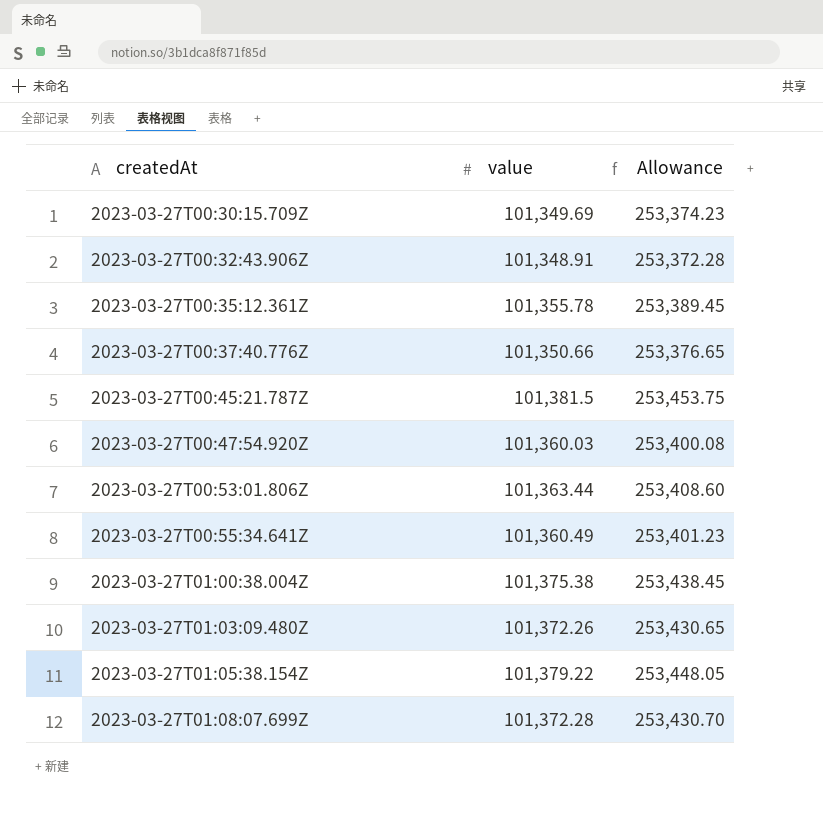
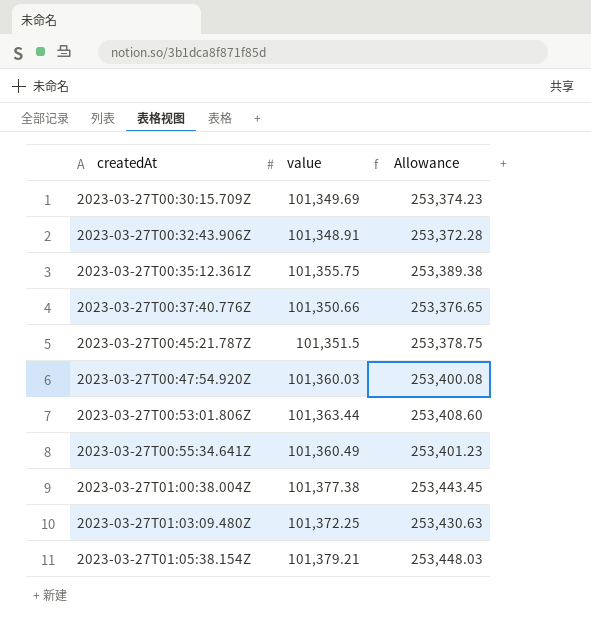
row 2023-03-27T01:08:07.699Z: 101,372.28 | 253,430.70 -> none
2023-03-27T00:35:12.361Z | value: 101,355.78 -> 101,355.75
2023-03-27T00:35:12.361Z | Allowance: 253,389.45 -> 253,389.38
2023-03-27T00:45:21.787Z | value: 101,381.5 -> 101,351.5
2023-03-27T00:45:21.787Z | Allowance: 253,453.75 -> 253,378.75
2023-03-27T01:00:38.004Z | value: 101,375.38 -> 101,377.38
2023-03-27T01:00:38.004Z | Allowance: 253,438.45 -> 253,443.45
2023-03-27T01:03:09.480Z | value: 101,372.26 -> 101,372.25
2023-03-27T01:03:09.480Z | Allowance: 253,430.65 -> 253,430.63
2023-03-27T01:05:38.154Z | value: 101,379.22 -> 101,379.21
2023-03-27T01:05:38.154Z | Allowance: 253,448.05 -> 253,448.03

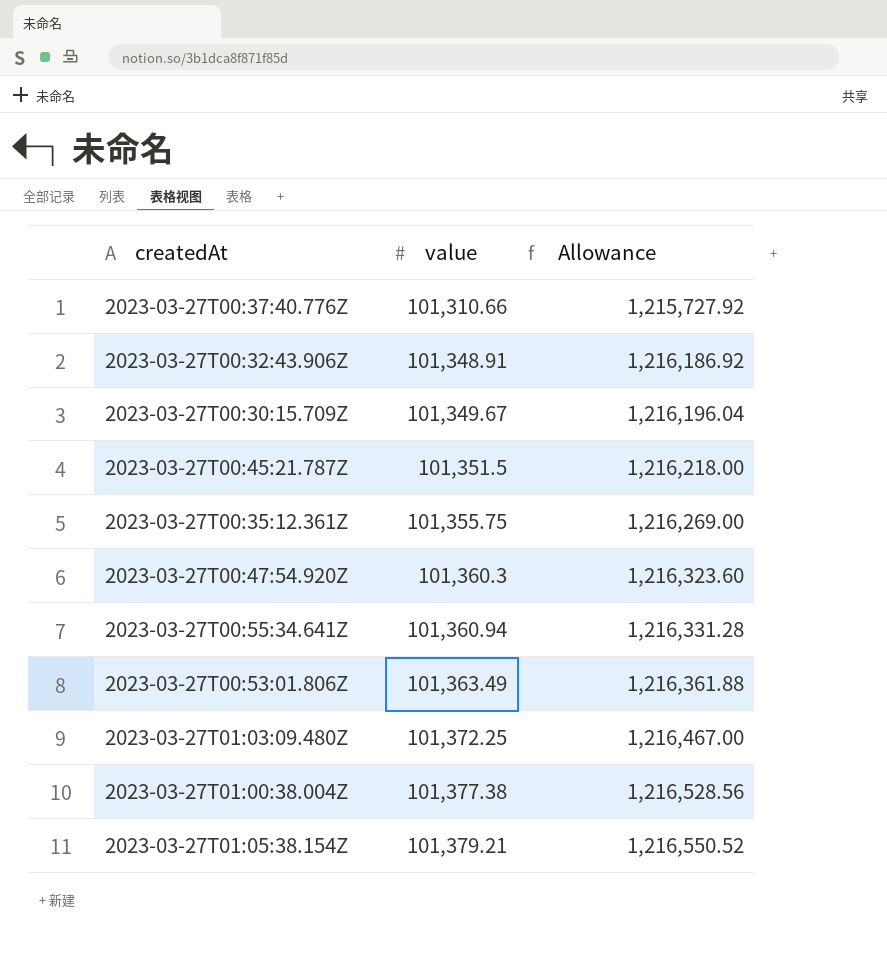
row order: createdAt ascending -> value ascending
column Allowance | formula: [value] * 2.5 -> [value] * 12
2023-03-27T00:37:40.776Z | value: 101,350.66 -> 101,310.66
2023-03-27T00:30:15.709Z | value: 101,349.69 -> 101,349.67
2023-03-27T00:47:54.920Z | value: 101,360.03 -> 101,360.3
2023-03-27T00:55:34.641Z | value: 101,360.49 -> 101,360.94
2023-03-27T00:53:01.806Z | value: 101,363.44 -> 101,363.49

